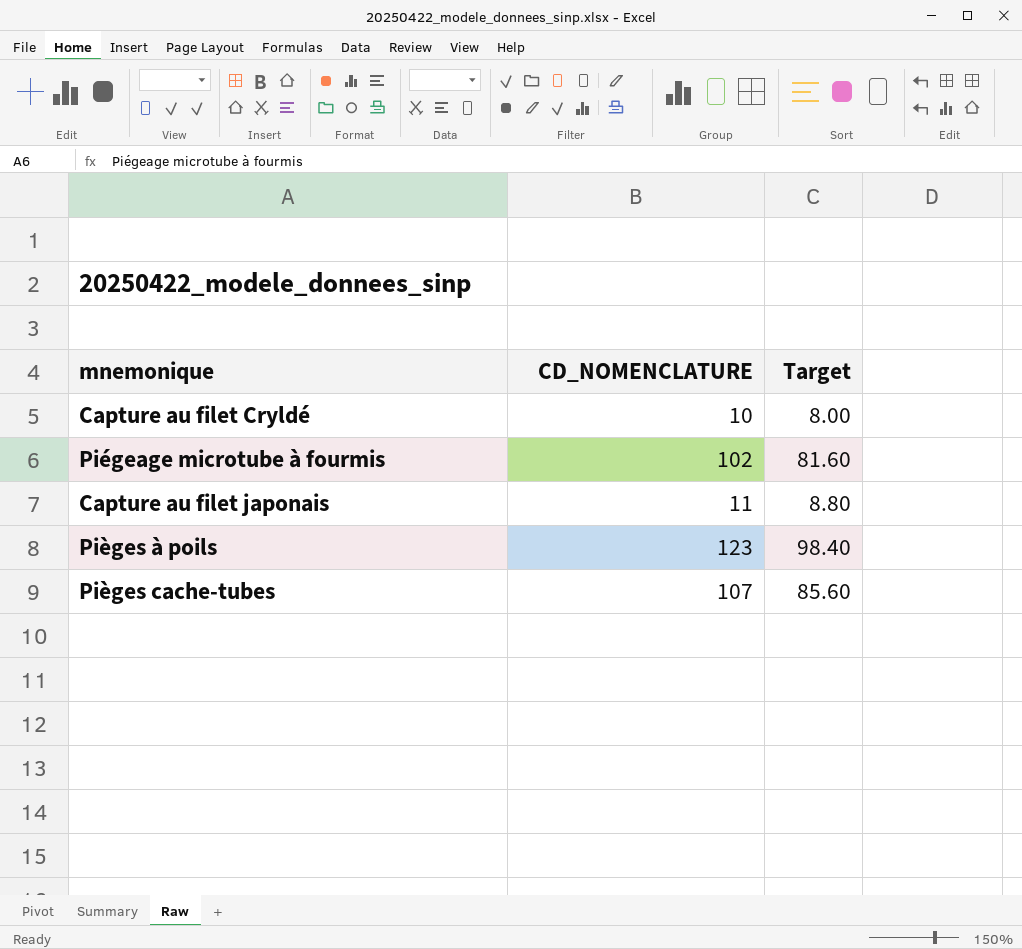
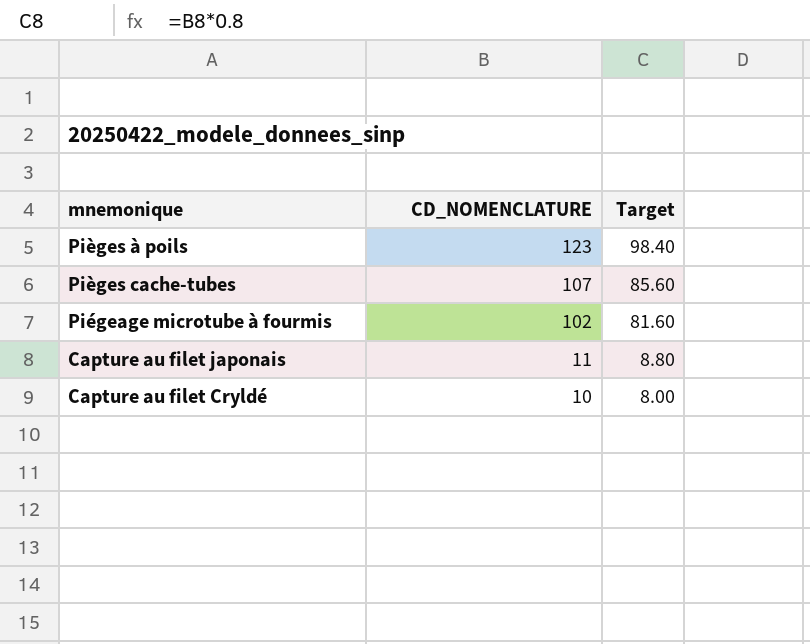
row order: none -> CD_NOMENCLATURE descending

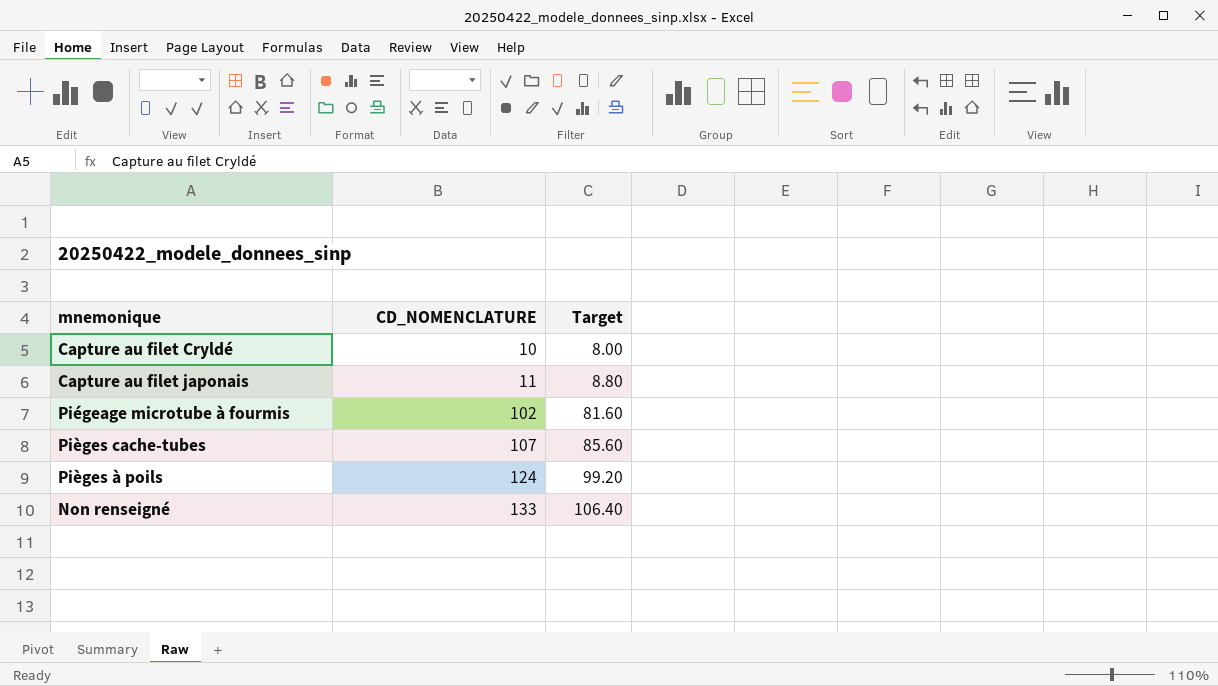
row order: CD_NOMENCLATURE descending -> CD_NOMENCLATURE ascending
Pièges à poils | CD_NOMENCLATURE: 123 -> 124
Pièges à poils | Target: 98.40 -> 99.20
row Non renseigné: none -> 133 | 106.40

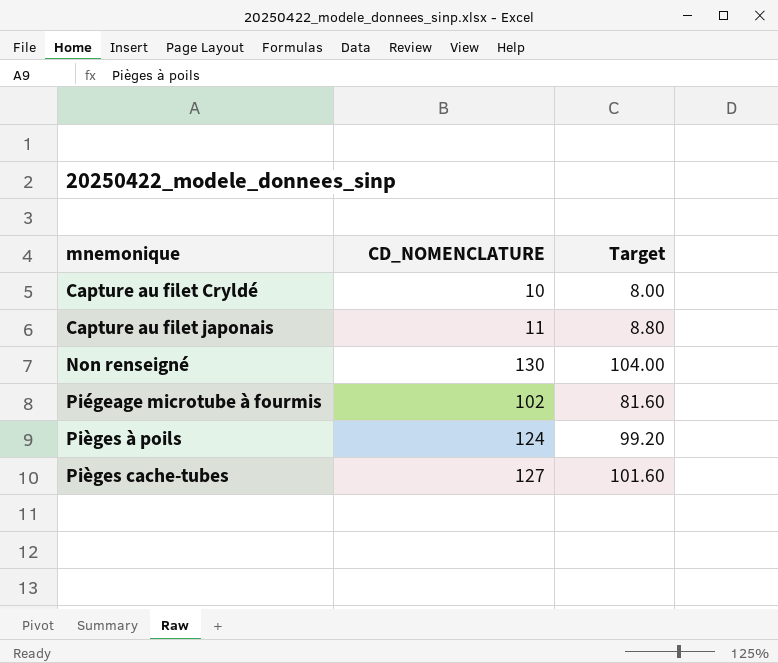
row order: CD_NOMENCLATURE ascending -> mnemonique ascending
Non renseigné | CD_NOMENCLATURE: 133 -> 130
Non renseigné | Target: 106.40 -> 104.00
Pièges cache-tubes | CD_NOMENCLATURE: 107 -> 127
Pièges cache-tubes | Target: 85.60 -> 101.60

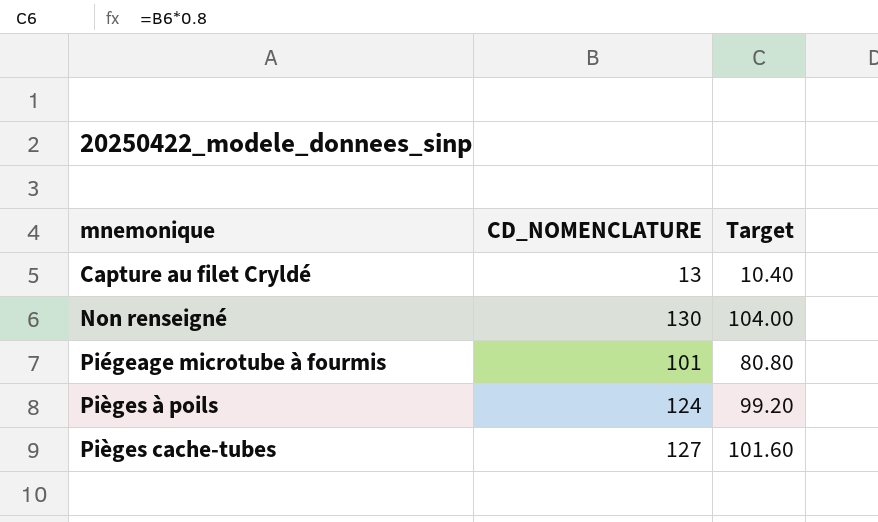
row Capture au filet japonais: 11 | 8.80 -> none
Capture au filet Cryldé | CD_NOMENCLATURE: 10 -> 13
Capture au filet Cryldé | Target: 8.00 -> 10.40
Piégeage microtube à fourmis | CD_NOMENCLATURE: 102 -> 101
Piégeage microtube à fourmis | Target: 81.60 -> 80.80

